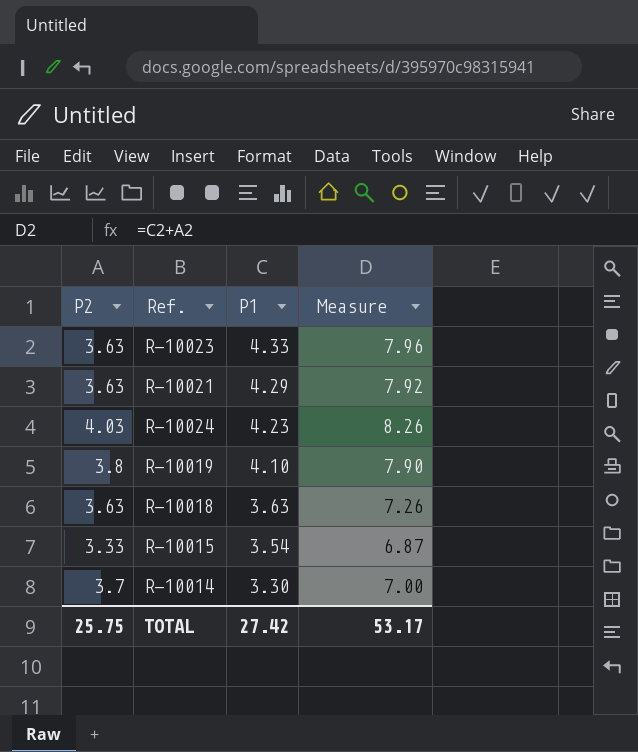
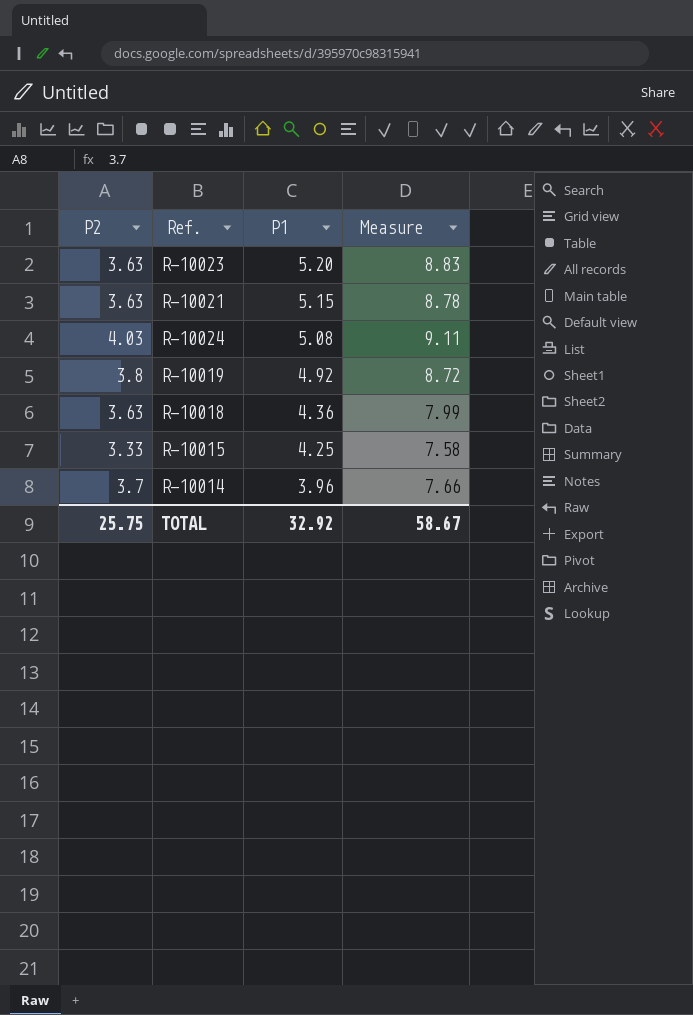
R-10023 | P1: 4.33 -> 5.20
R-10023 | Measure: 7.96 -> 8.83
R-10021 | P1: 4.29 -> 5.15
R-10021 | Measure: 7.92 -> 8.78
R-10024 | P1: 4.23 -> 5.08
R-10024 | Measure: 8.26 -> 9.11
R-10019 | P1: 4.10 -> 4.92
R-10019 | Measure: 7.90 -> 8.72
R-10018 | P1: 3.63 -> 4.36
R-10018 | Measure: 7.26 -> 7.99
R-10015 | P1: 3.54 -> 4.25
R-10015 | Measure: 6.87 -> 7.58
R-10014 | P1: 3.30 -> 3.96
R-10014 | Measure: 7.00 -> 7.66
TOTAL | P1: 27.42 -> 32.92
TOTAL | Measure: 53.17 -> 58.67

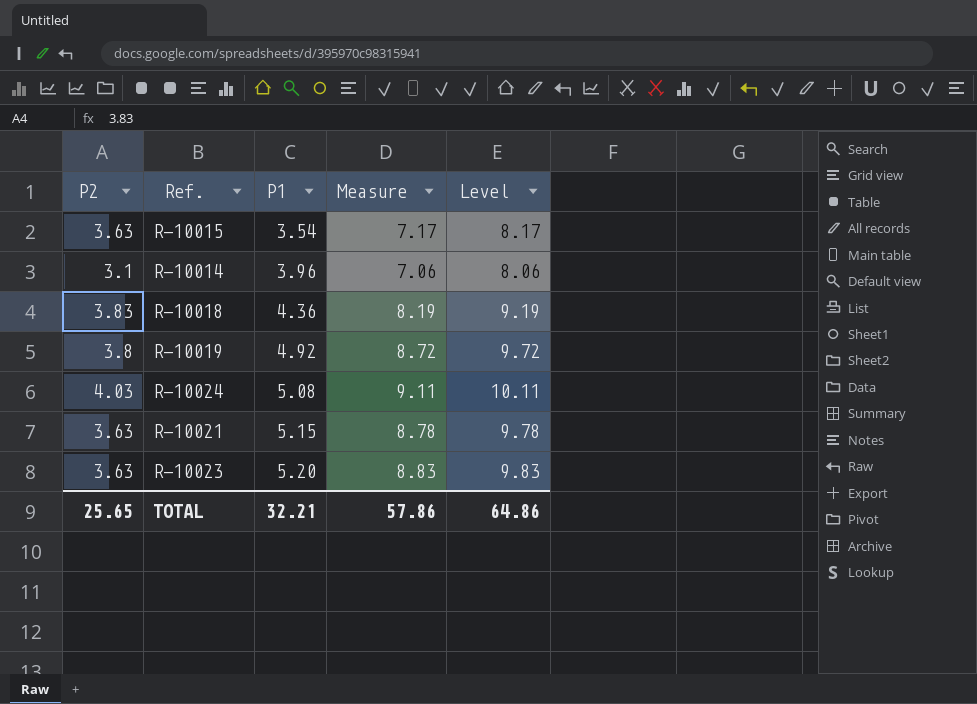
row order: P1 descending -> P1 ascending
column Level | formula: none -> [Measure] + 1
R-10015 | P2: 3.33 -> 3.63
R-10015 | P1: 4.25 -> 3.54
R-10015 | Measure: 7.58 -> 7.17
R-10014 | P2: 3.7 -> 3.1
R-10014 | Measure: 7.66 -> 7.06
R-10018 | P2: 3.63 -> 3.83
R-10018 | Measure: 7.99 -> 8.19
TOTAL | P2: 25.75 -> 25.65
TOTAL | P1: 32.92 -> 32.21
TOTAL | Measure: 58.67 -> 57.86

